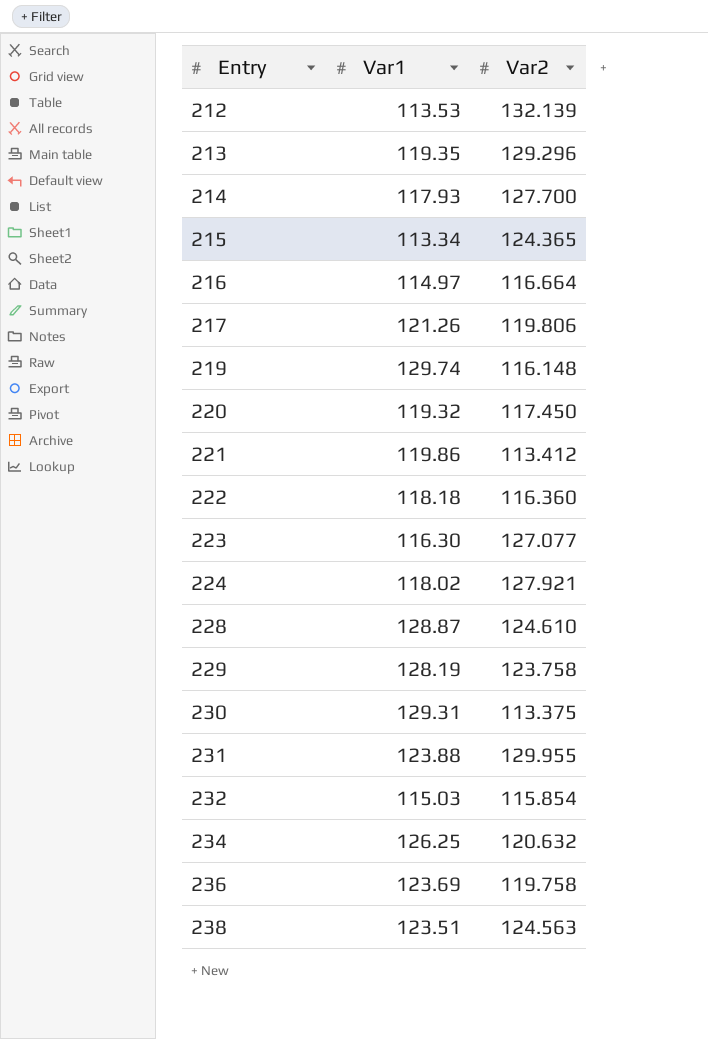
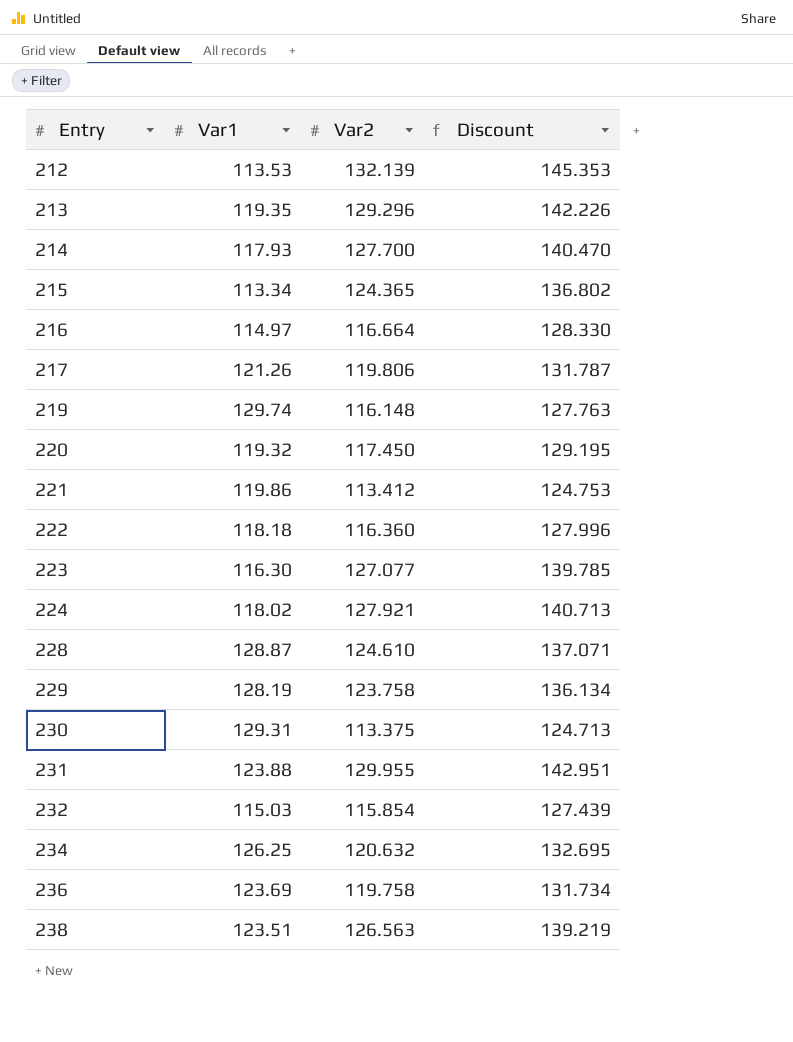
column Discount | formula: none -> [Var2] * 1.1
238 | Var2: 124.563 -> 126.563

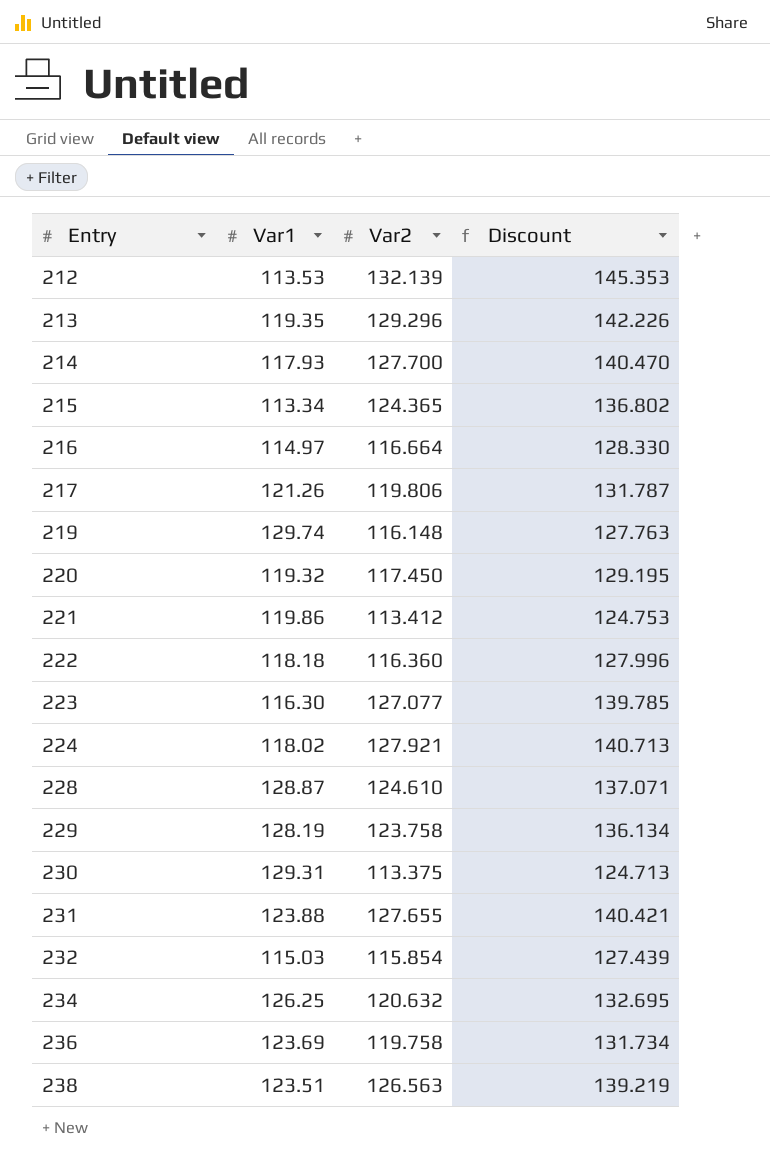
231 | Var2: 129.955 -> 127.655
231 | Discount: 142.951 -> 140.421

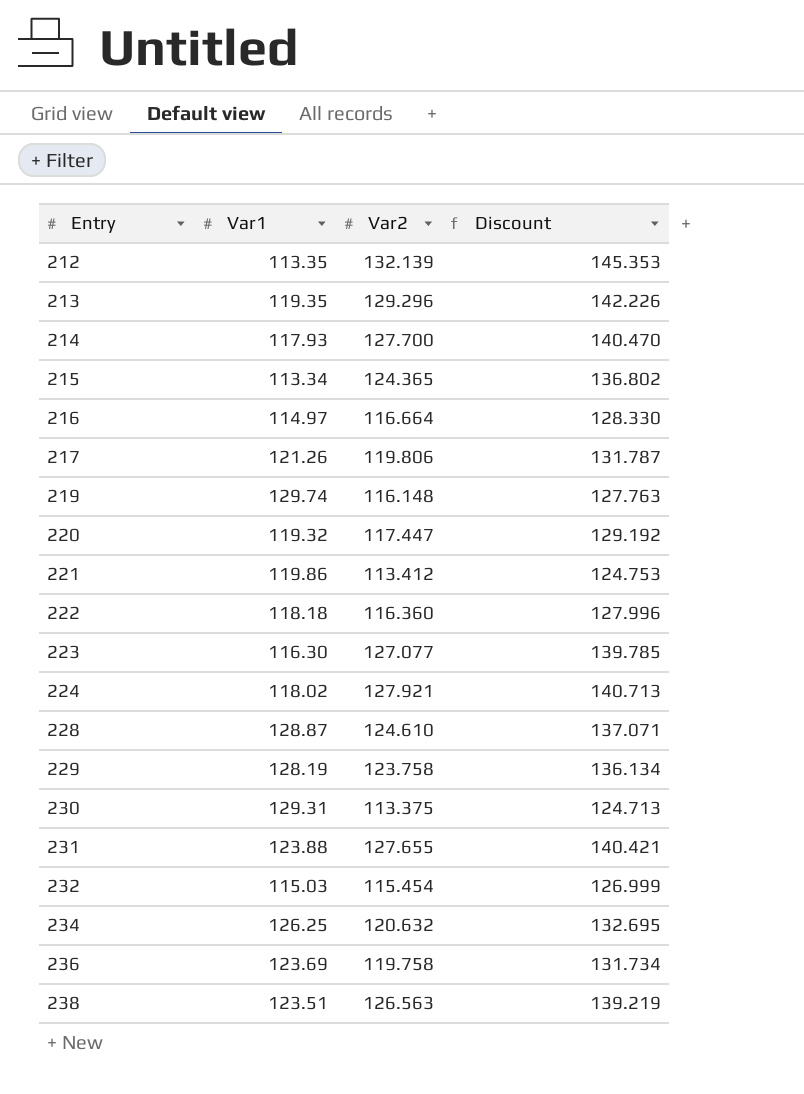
212 | Var1: 113.53 -> 113.35
220 | Var2: 117.450 -> 117.447
220 | Discount: 129.195 -> 129.192
232 | Var2: 115.854 -> 115.454
232 | Discount: 127.439 -> 126.999

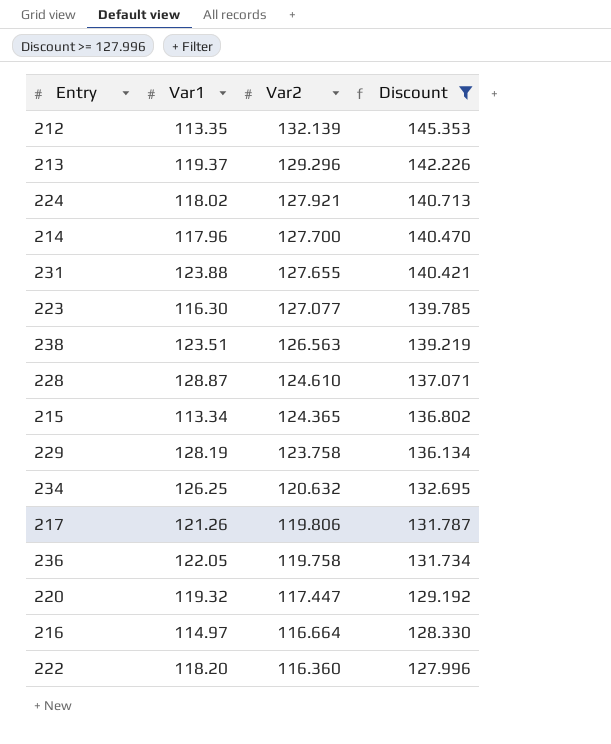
filter: none -> Discount >= 127.996
row order: Entry ascending -> Var2 descending
213 | Var1: 119.35 -> 119.37
214 | Var1: 117.93 -> 117.96
236 | Var1: 123.69 -> 122.05
222 | Var1: 118.18 -> 118.20

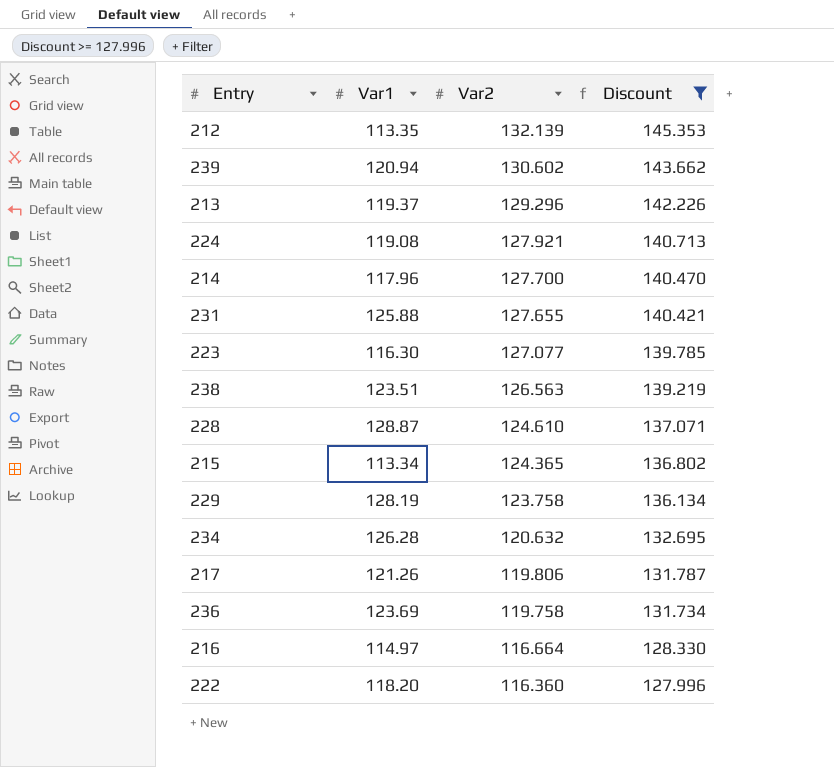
row 220: 119.32 | 117.447 | 129.192 -> none
row 239: none -> 120.94 | 130.602 | 143.662
224 | Var1: 118.02 -> 119.08
231 | Var1: 123.88 -> 125.88
234 | Var1: 126.25 -> 126.28
236 | Var1: 122.05 -> 123.69

